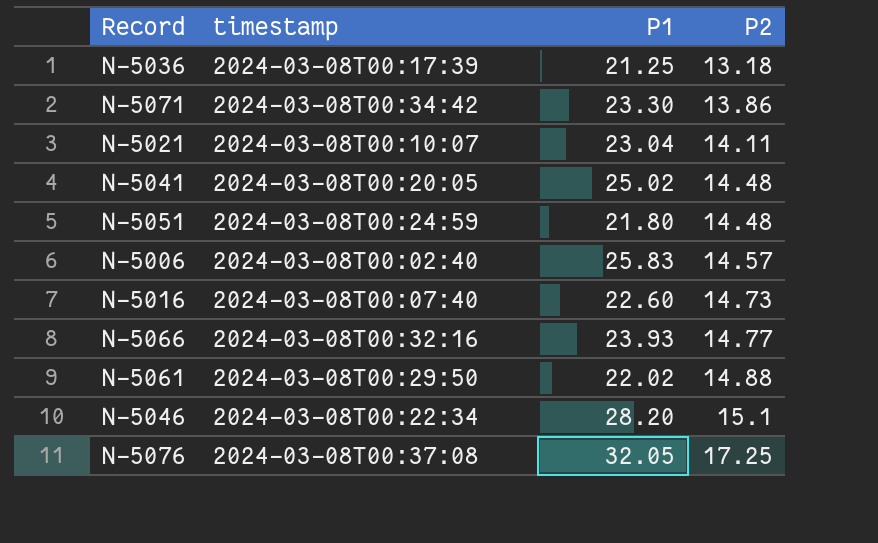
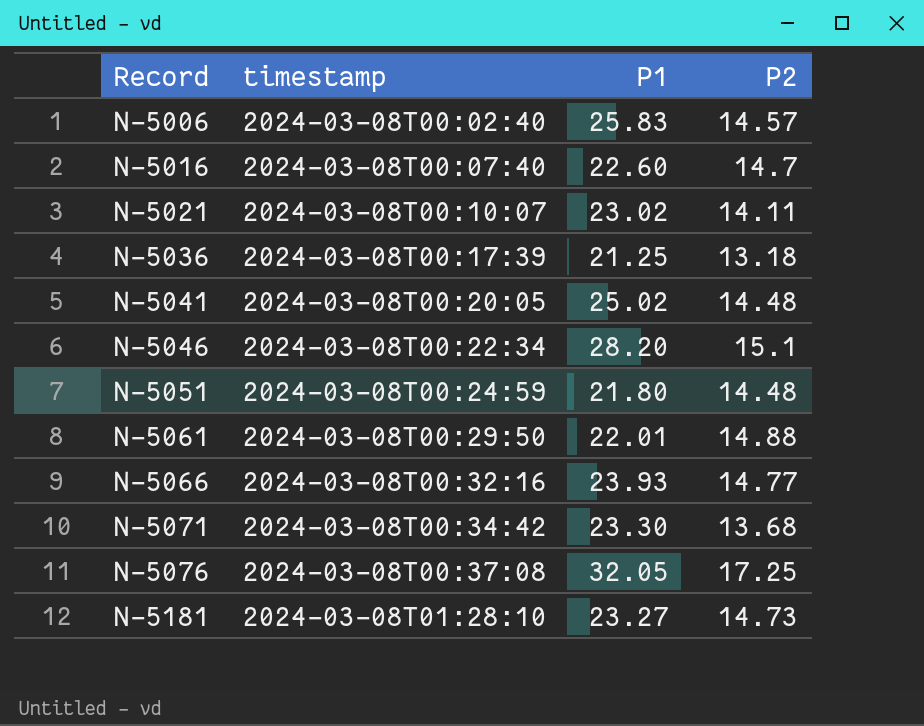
row order: P2 ascending -> Record ascending
N-5016 | P2: 14.73 -> 14.7
N-5021 | P1: 23.04 -> 23.02
N-5061 | P1: 22.02 -> 22.01
N-5071 | P2: 13.86 -> 13.68
row N-5181: none -> 2024-03-08T01:28:10 | 23.27 | 14.73

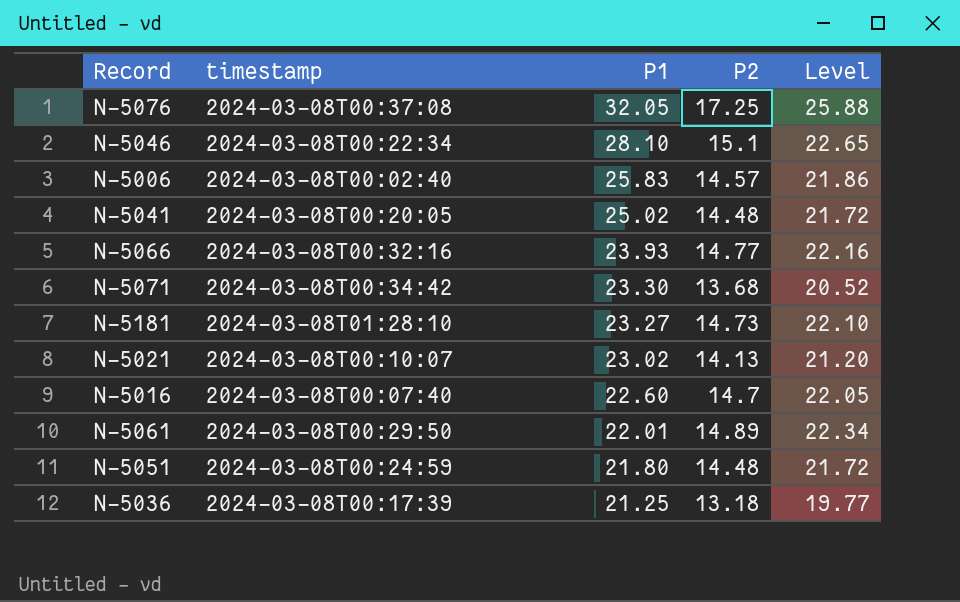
row order: Record ascending -> P1 descending
column Level | formula: none -> [P2] * 1.5
N-5046 | P1: 28.20 -> 28.10
N-5021 | P2: 14.11 -> 14.13
N-5061 | P2: 14.88 -> 14.89

